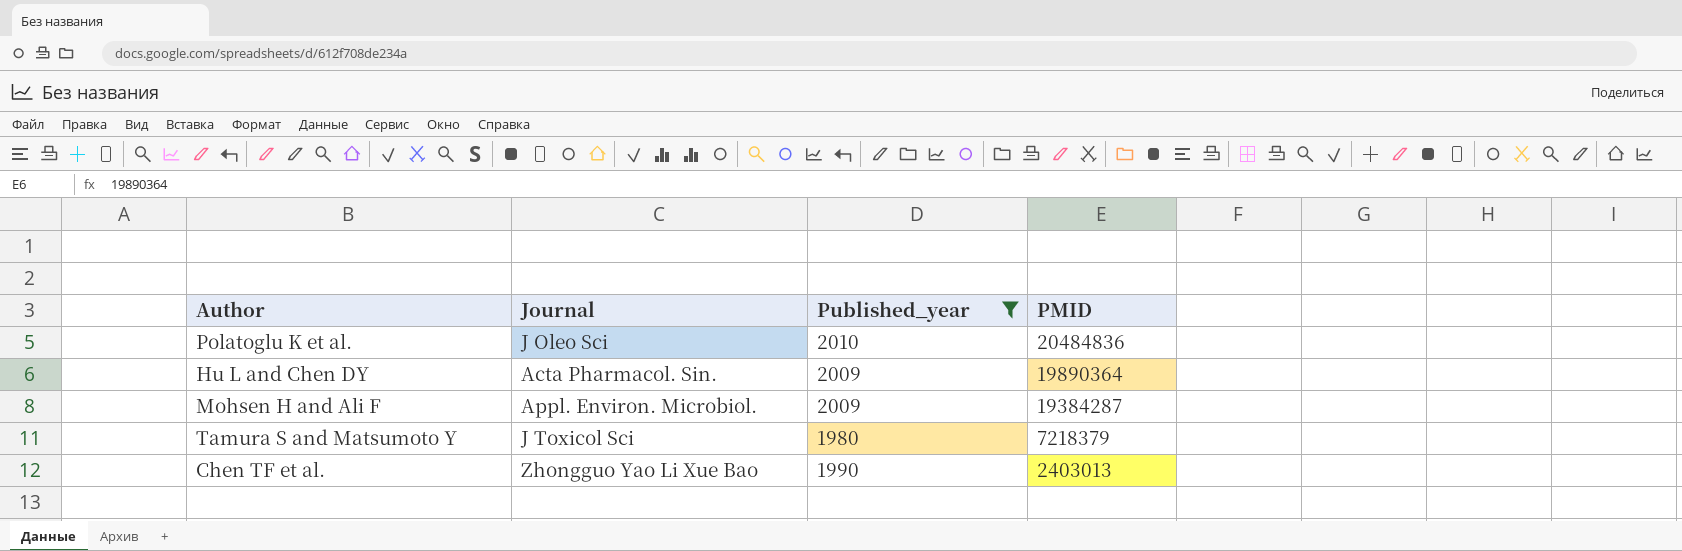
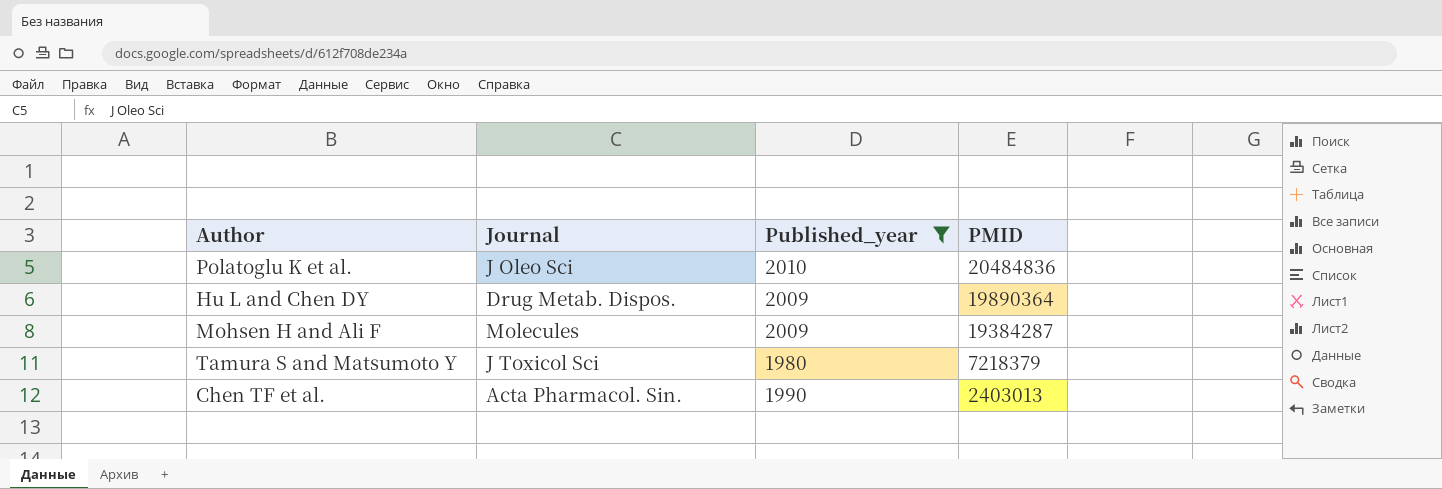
Hu L and Chen DY | Journal: Acta Pharmacol. Sin. -> Drug Metab. Dispos.
Mohsen H and Ali F | Journal: Appl. Environ. Microbiol. -> Molecules
Chen TF et al. | Journal: Zhongguo Yao Li Xue Bao -> Acta Pharmacol. Sin.

